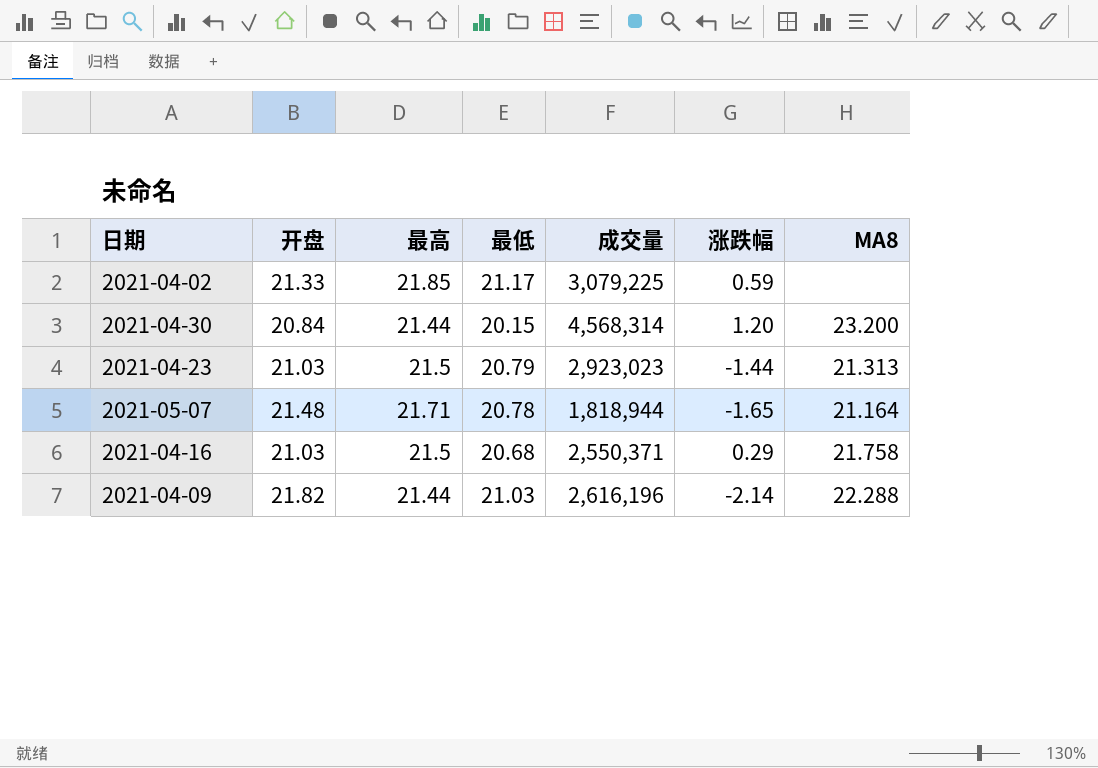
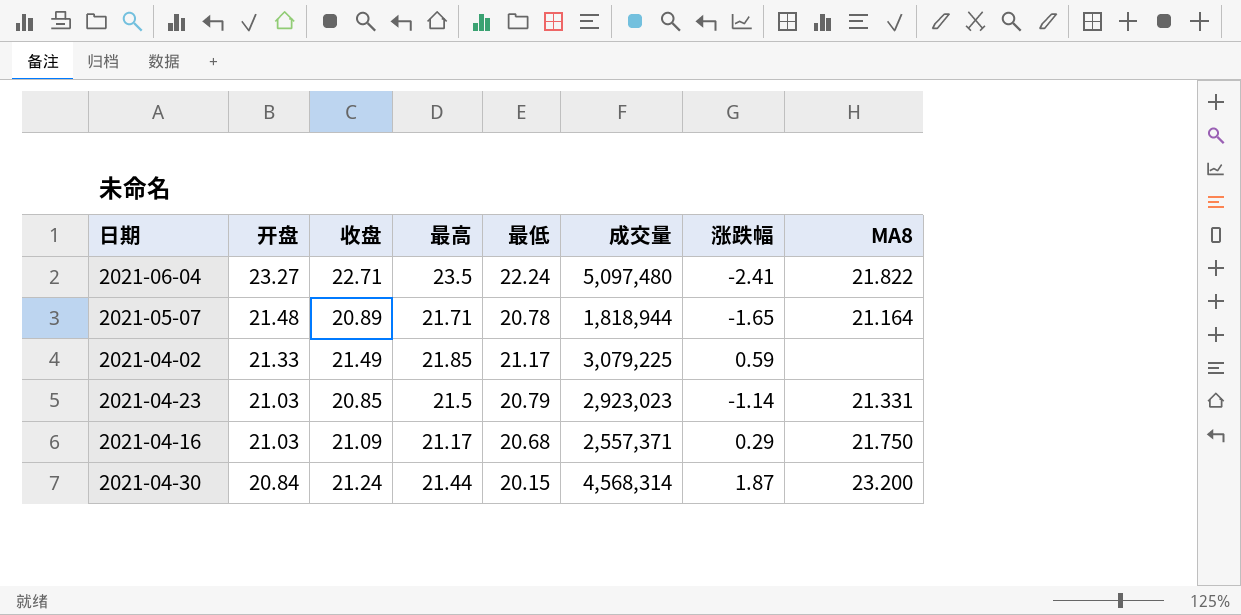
row order: none -> 开盘 descending
column 收盘 | position: none -> 3
row 2021-04-09: 21.82 | 21.44 | 21.03 | 2,616,196 | -2.14 | 22.288 -> none
row 2021-06-04: none -> 23.27 | 22.71 | 23.5 | 22.24 | 5,097,480 | -2.41 | 21.822
2021-04-23 | 涨跌幅: -1.44 -> -1.14
2021-04-23 | MA8: 21.313 -> 21.331
2021-04-16 | 最高: 21.5 -> 21.17
2021-04-16 | 成交量: 2,550,371 -> 2,557,371
2021-04-16 | MA8: 21.758 -> 21.750
2021-04-30 | 涨跌幅: 1.20 -> 1.87

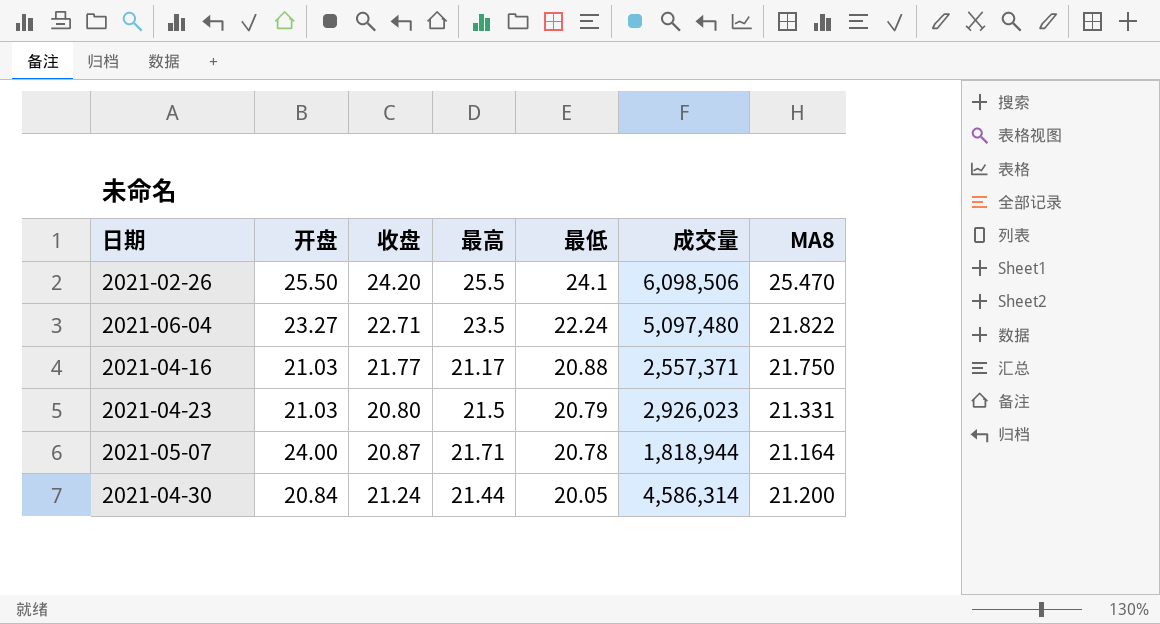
row order: 开盘 descending -> 最低 descending
column 涨跌幅 | position: 7 -> none
row 2021-04-02: 21.33 | 21.49 | 21.85 | 21.17 | 3,079,225 | 0.59 | none -> none
row 2021-02-26: none -> 25.50 | 24.20 | 25.5 | 24.1 | 6,098,506 | 25.470
2021-04-16 | 收盘: 21.09 -> 21.77
2021-04-16 | 最低: 20.68 -> 20.88
2021-04-23 | 收盘: 20.85 -> 20.80
2021-04-23 | 成交量: 2,923,023 -> 2,926,023
2021-05-07 | 开盘: 21.48 -> 24.00
2021-05-07 | 收盘: 20.89 -> 20.87
2021-04-30 | 最低: 20.15 -> 20.05
2021-04-30 | 成交量: 4,568,314 -> 4,586,314
2021-04-30 | MA8: 23.200 -> 21.200

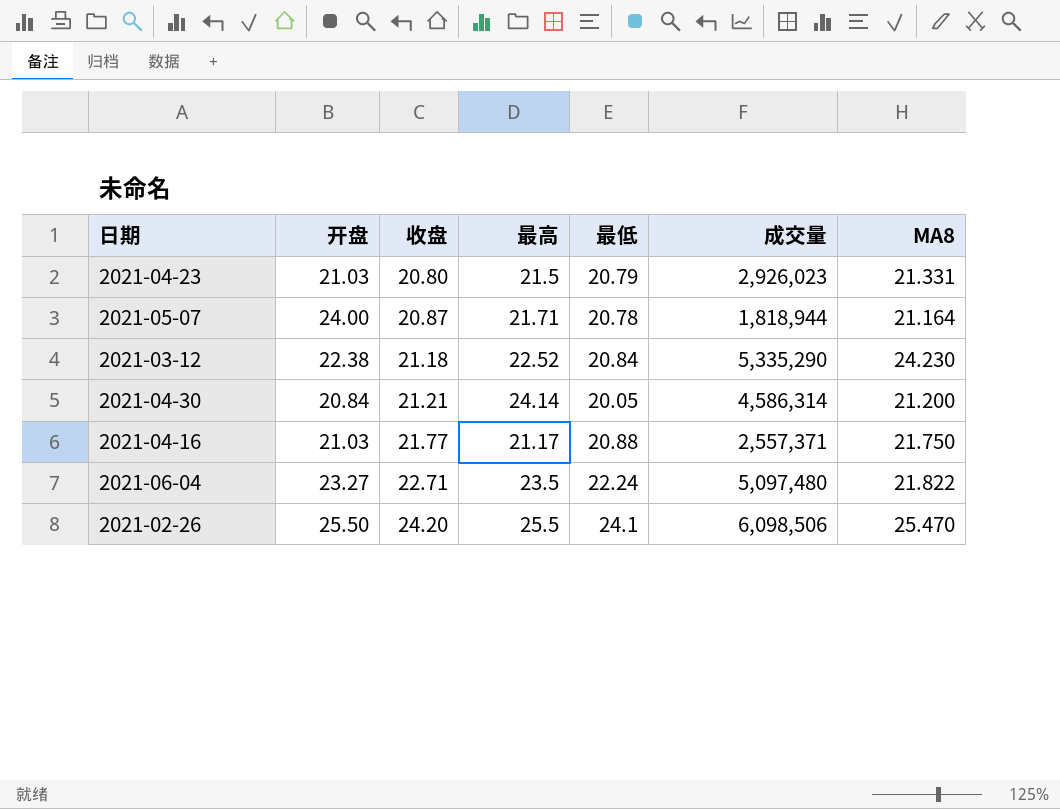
row order: 最低 descending -> 收盘 ascending
row 2021-03-12: none -> 22.38 | 21.18 | 22.52 | 20.84 | 5,335,290 | 24.230
2021-04-30 | 收盘: 21.24 -> 21.21
2021-04-30 | 最高: 21.44 -> 24.14

